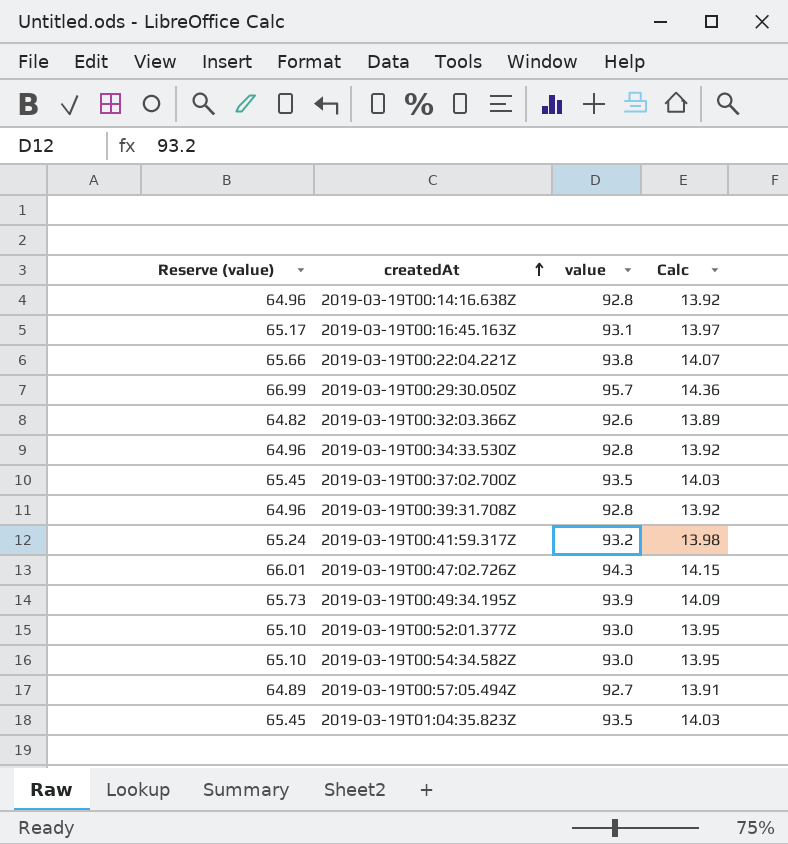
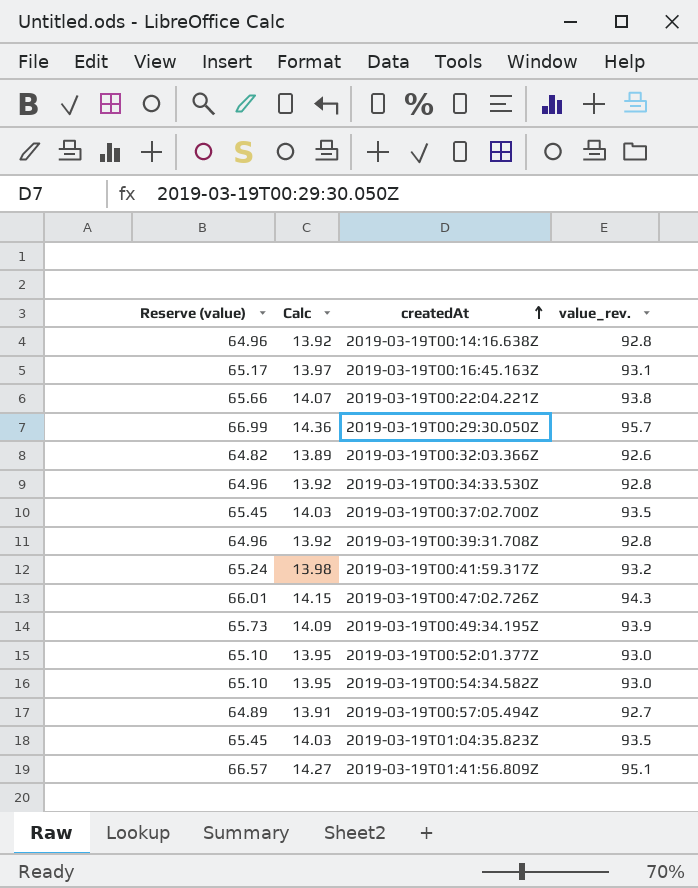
column Calc | position: 4 -> 2
column name: value -> value_rev.
row 2019-03-19T01:41:56.809Z: none -> 66.57 | 14.27 | 95.1

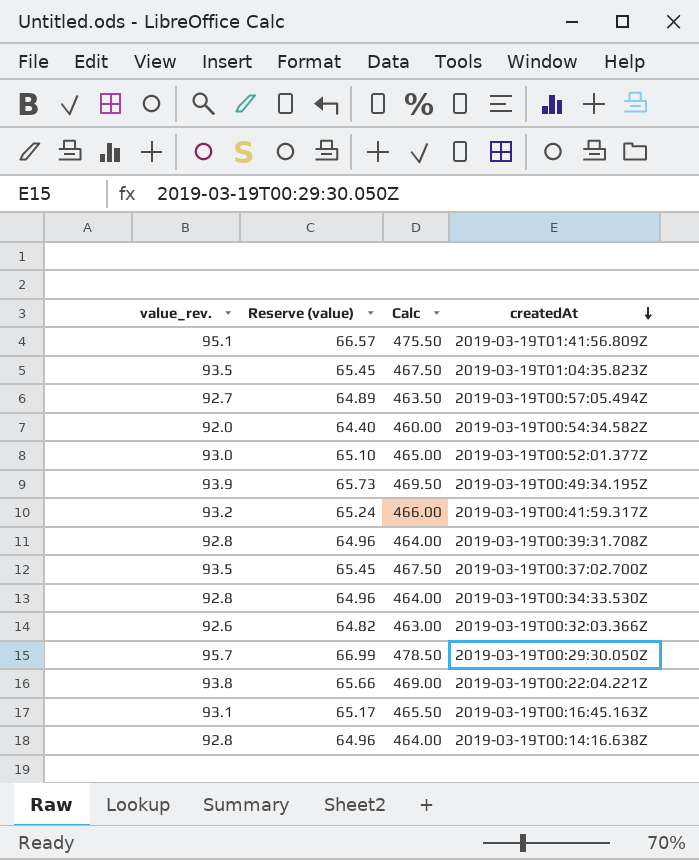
row order: createdAt ascending -> createdAt descending
column value_rev. | position: 4 -> 1
column Calc | formula: [value_rev.] * 0.15 -> [value_rev.] * 5
row 2019-03-19T00:47:02.726Z: 66.01 | 14.15 | 94.3 -> none
2019-03-19T00:54:34.582Z | value_rev.: 93.0 -> 92.0
2019-03-19T00:54:34.582Z | Reserve (value): 65.10 -> 64.40

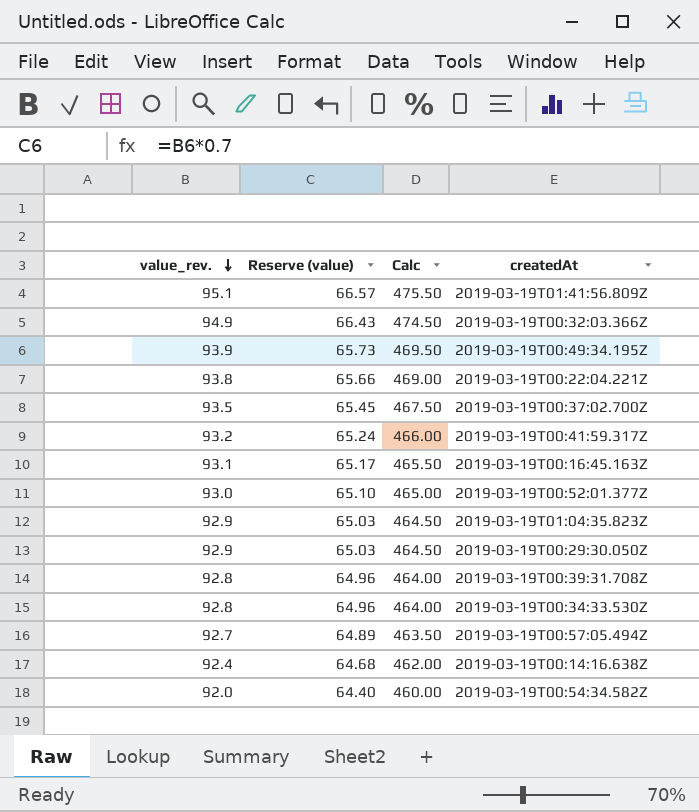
row order: createdAt descending -> value_rev. descending
2019-03-19T00:32:03.366Z | value_rev.: 92.6 -> 94.9
2019-03-19T00:32:03.366Z | Reserve (value): 64.82 -> 66.43
2019-03-19T00:32:03.366Z | Calc: 463.00 -> 474.50
2019-03-19T01:04:35.823Z | value_rev.: 93.5 -> 92.9
2019-03-19T01:04:35.823Z | Reserve (value): 65.45 -> 65.03
2019-03-19T01:04:35.823Z | Calc: 467.50 -> 464.50
2019-03-19T00:29:30.050Z | value_rev.: 95.7 -> 92.9
2019-03-19T00:29:30.050Z | Reserve (value): 66.99 -> 65.03
2019-03-19T00:29:30.050Z | Calc: 478.50 -> 464.50
2019-03-19T00:14:16.638Z | value_rev.: 92.8 -> 92.4
2019-03-19T00:14:16.638Z | Reserve (value): 64.96 -> 64.68
2019-03-19T00:14:16.638Z | Calc: 464.00 -> 462.00

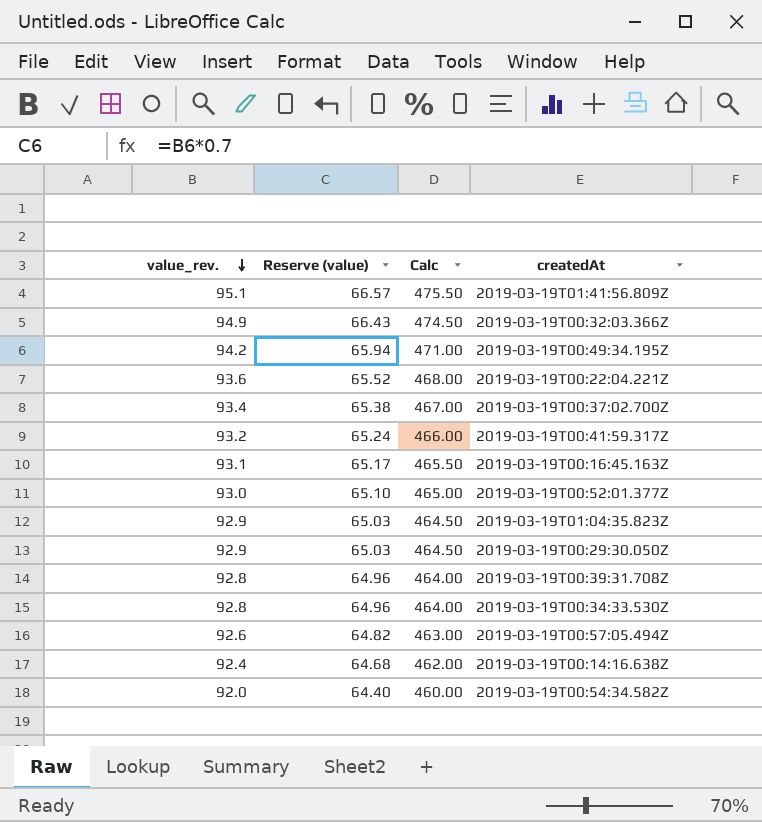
2019-03-19T00:49:34.195Z | value_rev.: 93.9 -> 94.2
2019-03-19T00:49:34.195Z | Reserve (value): 65.73 -> 65.94
2019-03-19T00:49:34.195Z | Calc: 469.50 -> 471.00
2019-03-19T00:22:04.221Z | value_rev.: 93.8 -> 93.6
2019-03-19T00:22:04.221Z | Reserve (value): 65.66 -> 65.52
2019-03-19T00:22:04.221Z | Calc: 469.00 -> 468.00
2019-03-19T00:37:02.700Z | value_rev.: 93.5 -> 93.4
2019-03-19T00:37:02.700Z | Reserve (value): 65.45 -> 65.38
2019-03-19T00:37:02.700Z | Calc: 467.50 -> 467.00
2019-03-19T00:57:05.494Z | value_rev.: 92.7 -> 92.6
2019-03-19T00:57:05.494Z | Reserve (value): 64.89 -> 64.82
2019-03-19T00:57:05.494Z | Calc: 463.50 -> 463.00

